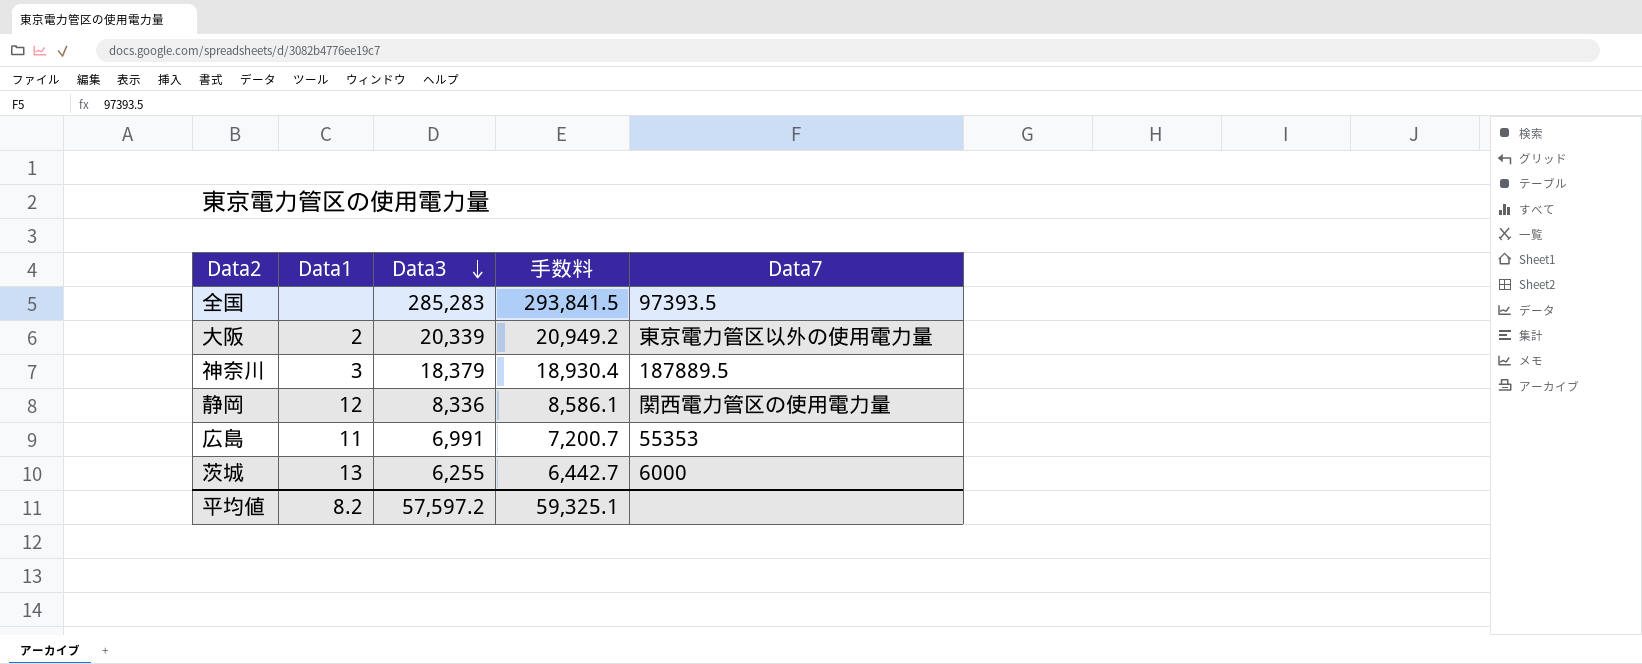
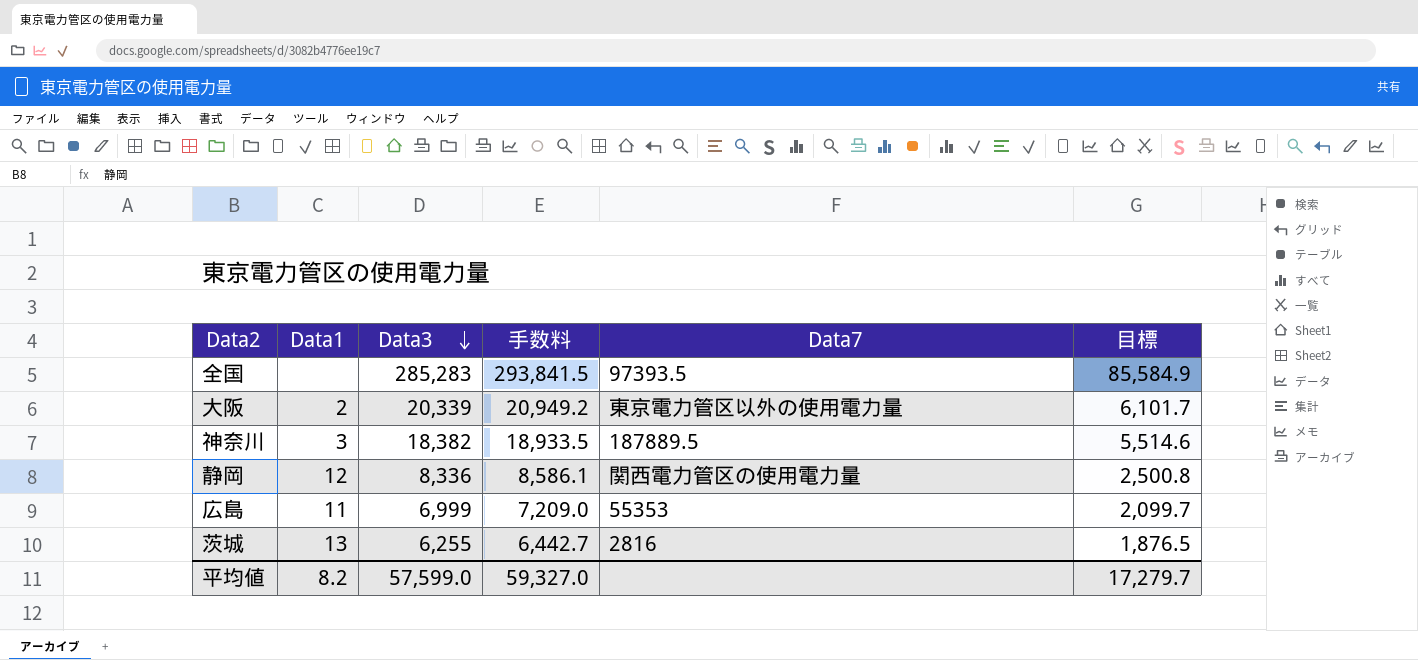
column 目標 | formula: none -> [Data3] * 0.3
神奈川 | Data3: 18,379 -> 18,382
神奈川 | 手数料: 18,930.4 -> 18,933.5
広島 | Data3: 6,991 -> 6,999
広島 | 手数料: 7,200.7 -> 7,209.0
茨城 | Data7: 6000 -> 2816
平均値 | Data3: 57,597.2 -> 57,599.0
平均値 | 手数料: 59,325.1 -> 59,327.0

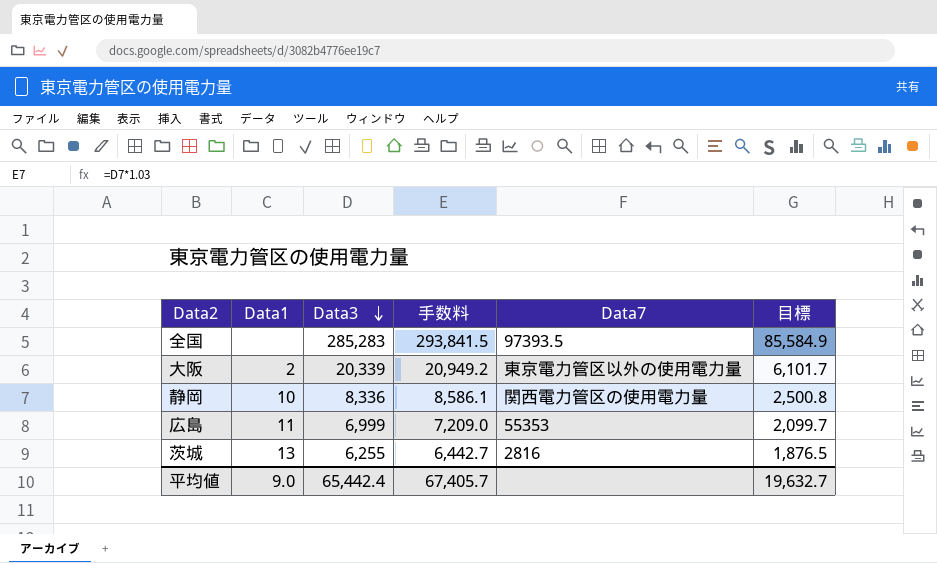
row 神奈川: 3 | 18,382 | 18,933.5 | 187889.5 | 5,514.6 -> none
静岡 | Data1: 12 -> 10
平均値 | Data1: 8.2 -> 9.0
平均値 | Data3: 57,599.0 -> 65,442.4
平均値 | 手数料: 59,327.0 -> 67,405.7
平均値 | 目標: 17,279.7 -> 19,632.7

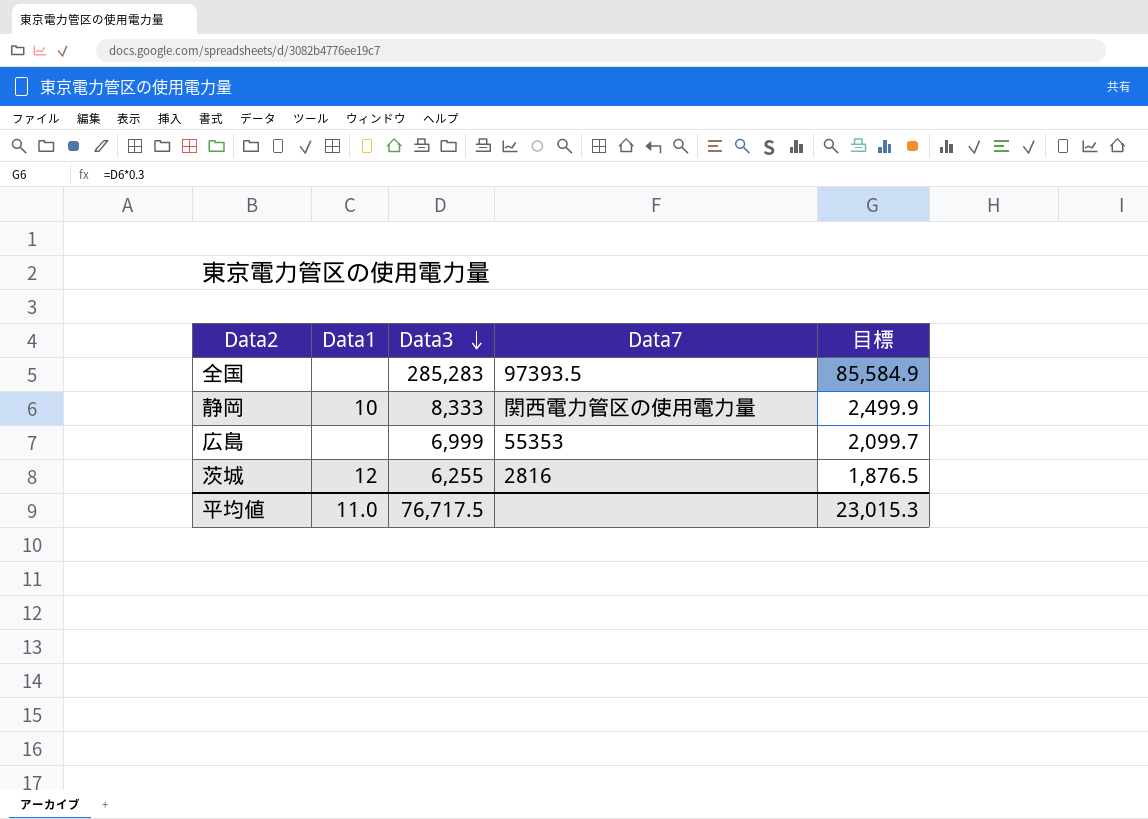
column 手数料 | formula: [Data3] * 1.03 -> none
row 大阪: 2 | 20,339 | 20,949.2 | 東京電力管区以外の使用電力量 | 6,101.7 -> none
静岡 | Data3: 8,336 -> 8,333
静岡 | 目標: 2,500.8 -> 2,499.9
広島 | Data1: 11 -> none
茨城 | Data1: 13 -> 12
平均値 | Data1: 9.0 -> 11.0
平均値 | Data3: 65,442.4 -> 76,717.5
平均値 | 目標: 19,632.7 -> 23,015.3

